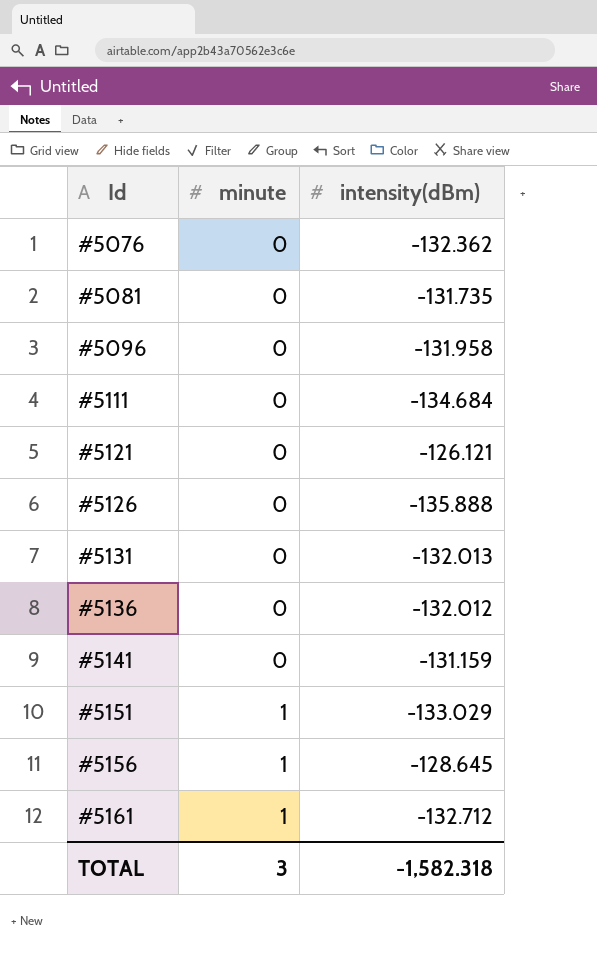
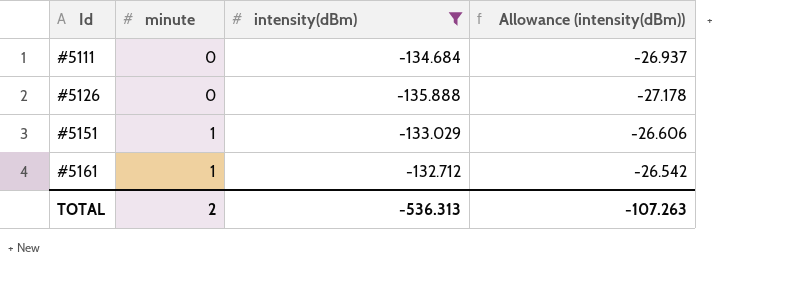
filter: none -> intensity(dBm) <= -132.712
column Allowance (intensity(dBm)) | formula: none -> [intensity(dBm)] * 0.2
TOTAL | minute: 3 -> 2
TOTAL | intensity(dBm): -1,582.318 -> -536.313

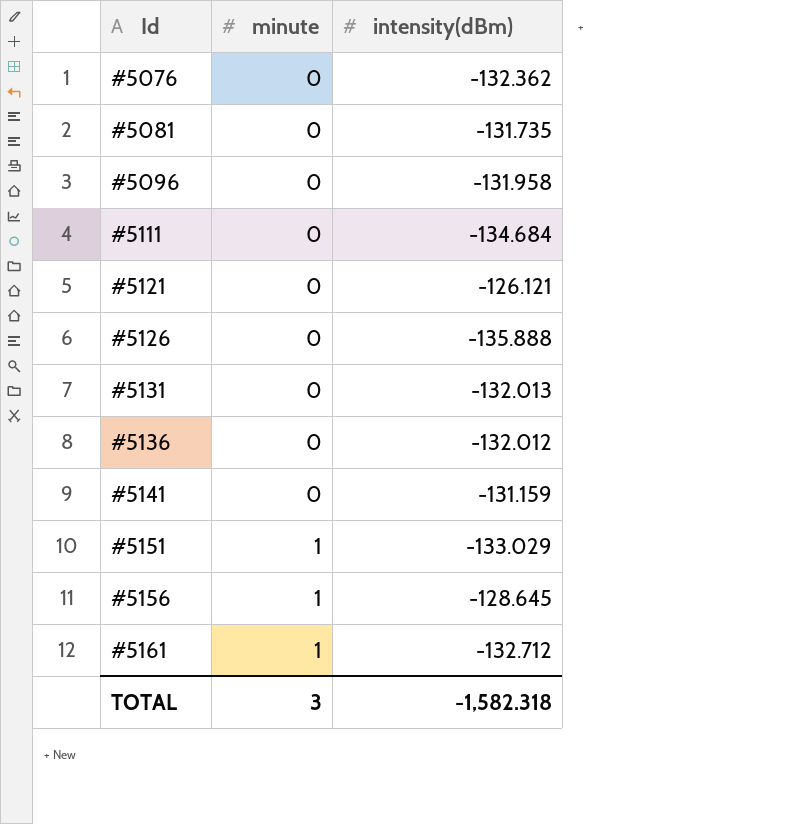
filter: intensity(dBm) <= -132.712 -> none
column Allowance (intensity(dBm)) | formula: [intensity(dBm)] * 0.2 -> none
TOTAL | minute: 2 -> 3
TOTAL | intensity(dBm): -536.313 -> -1,582.318

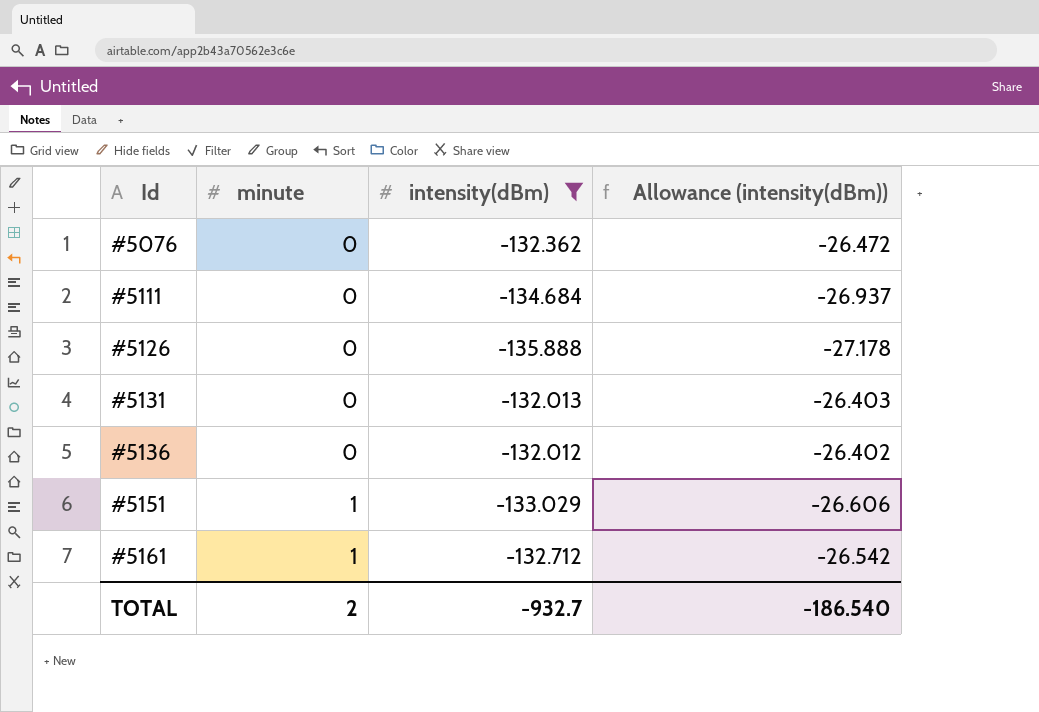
filter: none -> intensity(dBm) <= -132.012
column Allowance (intensity(dBm)) | formula: none -> [intensity(dBm)] * 0.2
TOTAL | minute: 3 -> 2
TOTAL | intensity(dBm): -1,582.318 -> -932.7

